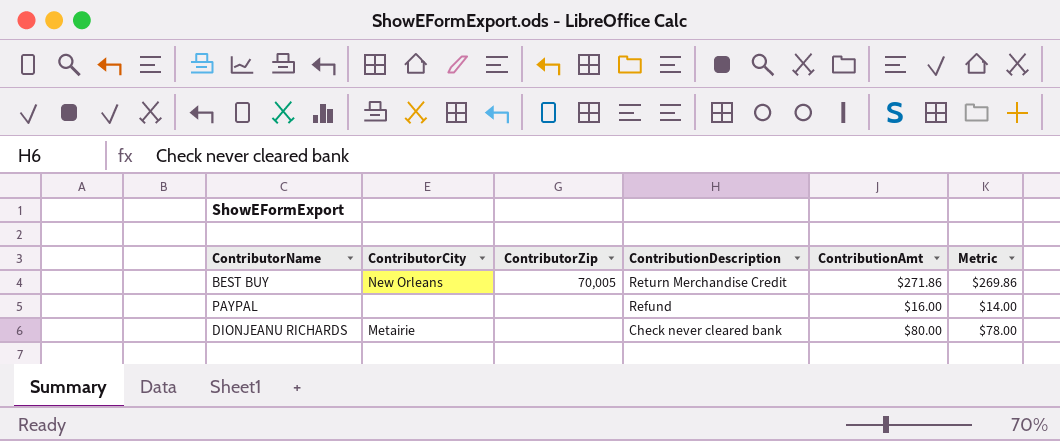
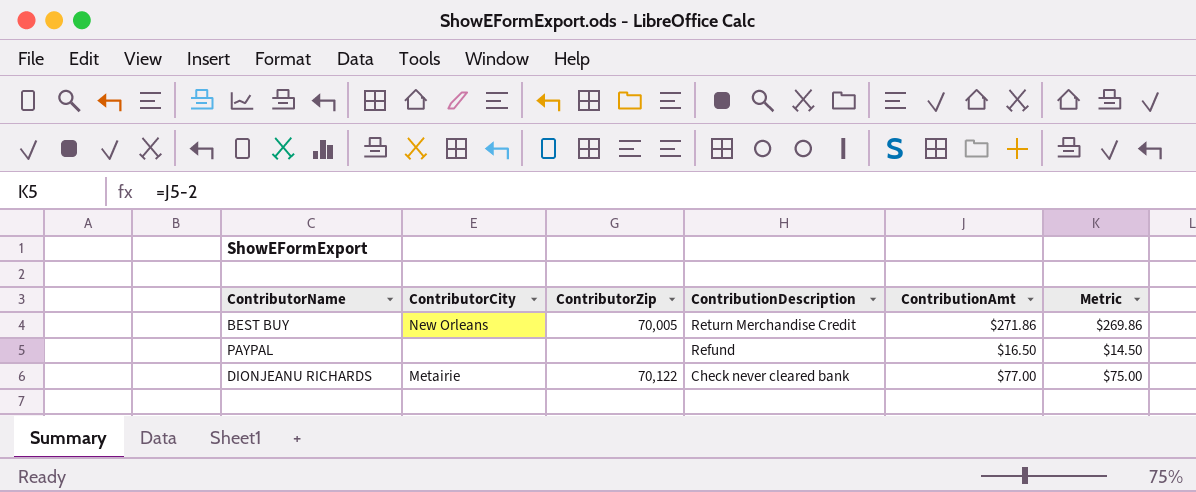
PAYPAL | ContributionAmt: $16.00 -> $16.50
PAYPAL | Metric: $14.00 -> $14.50
DIONJEANU RICHARDS | ContributorZip: none -> 70,122
DIONJEANU RICHARDS | ContributionAmt: $80.00 -> $77.00
DIONJEANU RICHARDS | Metric: $78.00 -> $75.00

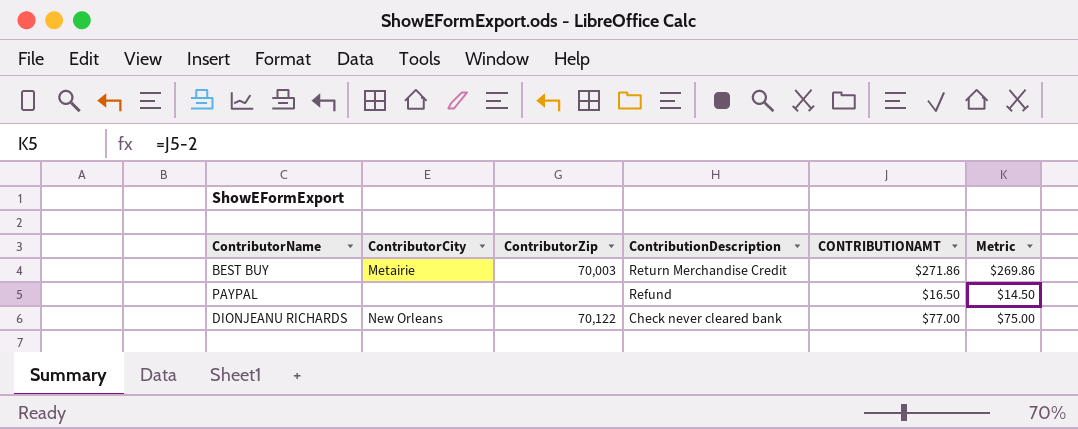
column name: ContributionAmt -> CONTRIBUTIONAMT
BEST BUY | ContributorCity: New Orleans -> Metairie
BEST BUY | ContributorZip: 70,005 -> 70,003
DIONJEANU RICHARDS | ContributorCity: Metairie -> New Orleans

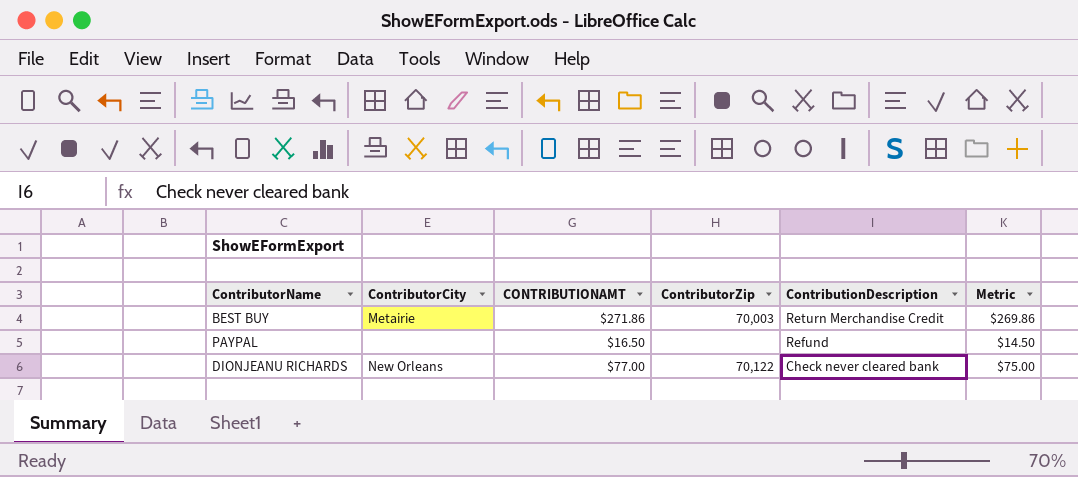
column CONTRIBUTIONAMT | position: 5 -> 3

